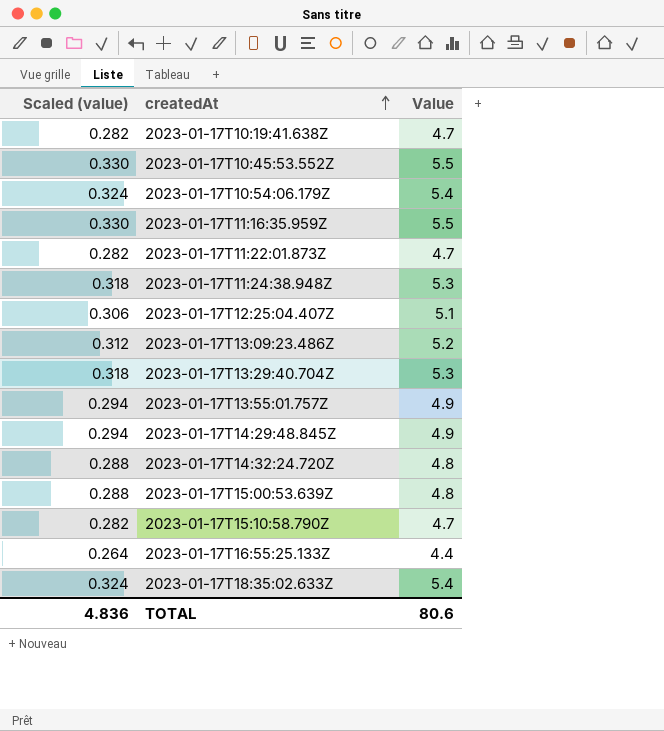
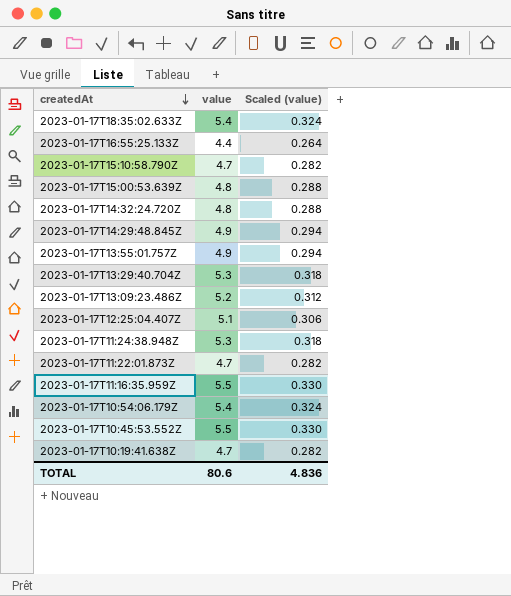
row order: createdAt ascending -> createdAt descending
column name: Value -> value
column Scaled (value) | position: 1 -> 3

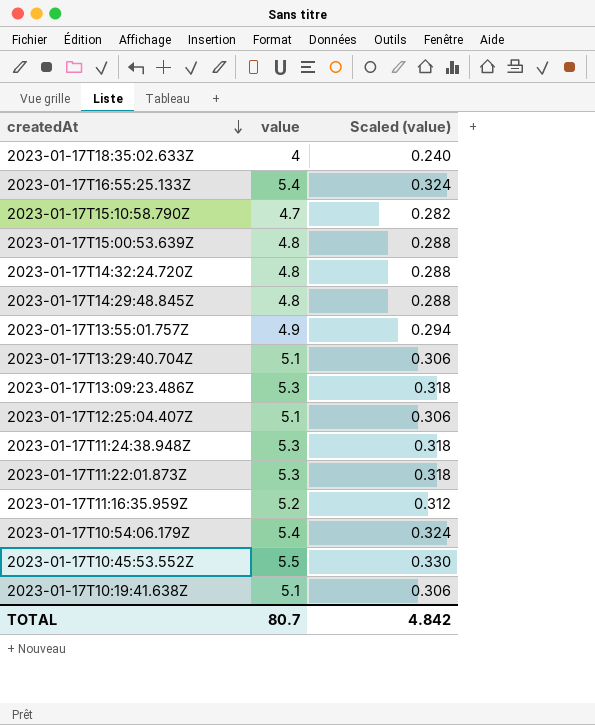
2023-01-17T18:35:02.633Z | value: 5.4 -> 4
2023-01-17T18:35:02.633Z | Scaled (value): 0.324 -> 0.240
2023-01-17T16:55:25.133Z | value: 4.4 -> 5.4
2023-01-17T16:55:25.133Z | Scaled (value): 0.264 -> 0.324
2023-01-17T14:29:48.845Z | value: 4.9 -> 4.8
2023-01-17T14:29:48.845Z | Scaled (value): 0.294 -> 0.288
2023-01-17T13:29:40.704Z | value: 5.3 -> 5.1
2023-01-17T13:29:40.704Z | Scaled (value): 0.318 -> 0.306
2023-01-17T13:09:23.486Z | value: 5.2 -> 5.3
2023-01-17T13:09:23.486Z | Scaled (value): 0.312 -> 0.318
2023-01-17T11:22:01.873Z | value: 4.7 -> 5.3
2023-01-17T11:22:01.873Z | Scaled (value): 0.282 -> 0.318
2023-01-17T11:16:35.959Z | value: 5.5 -> 5.2
2023-01-17T11:16:35.959Z | Scaled (value): 0.330 -> 0.312
2023-01-17T10:19:41.638Z | value: 4.7 -> 5.1
2023-01-17T10:19:41.638Z | Scaled (value): 0.282 -> 0.306
TOTAL | value: 80.6 -> 80.7
TOTAL | Scaled (value): 4.836 -> 4.842

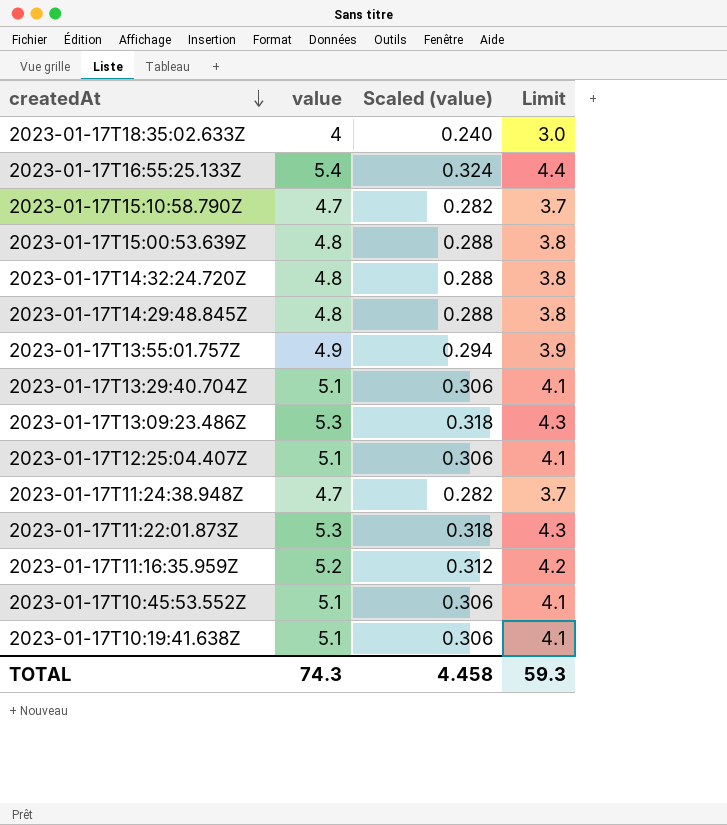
column Limit | formula: none -> [value] - 1
row 2023-01-17T10:54:06.179Z: 5.4 | 0.324 -> none
2023-01-17T11:24:38.948Z | value: 5.3 -> 4.7
2023-01-17T11:24:38.948Z | Scaled (value): 0.318 -> 0.282
2023-01-17T10:45:53.552Z | value: 5.5 -> 5.1
2023-01-17T10:45:53.552Z | Scaled (value): 0.330 -> 0.306
TOTAL | value: 80.7 -> 74.3
TOTAL | Scaled (value): 4.842 -> 4.458

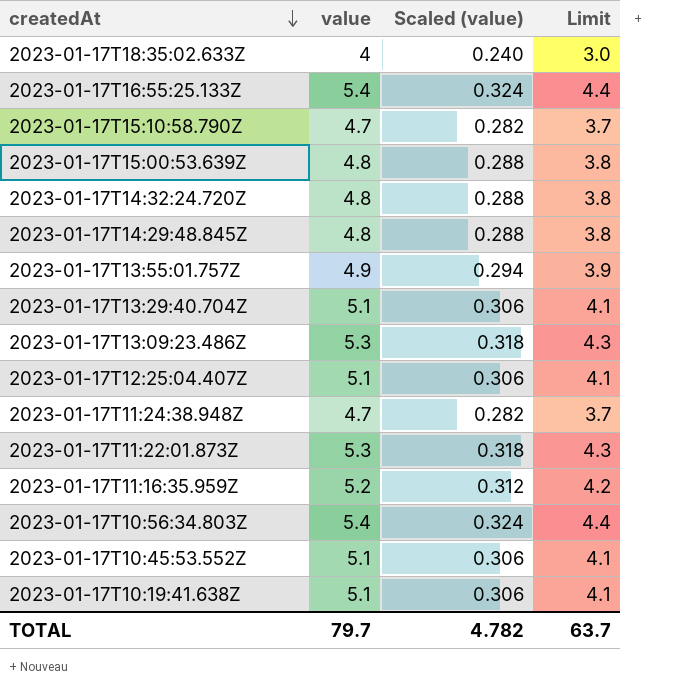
row 2023-01-17T10:56:34.803Z: none -> 5.4 | 0.324 | 4.4
TOTAL | value: 74.3 -> 79.7
TOTAL | Scaled (value): 4.458 -> 4.782
TOTAL | Limit: 59.3 -> 63.7

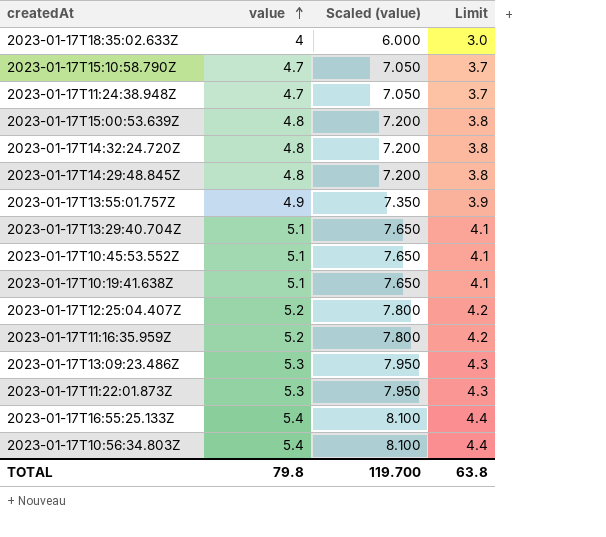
row order: createdAt descending -> value ascending
column Scaled (value) | formula: [value] * 0.06 -> [value] * 1.5
2023-01-17T12:25:04.407Z | value: 5.1 -> 5.2
2023-01-17T12:25:04.407Z | Limit: 4.1 -> 4.2
TOTAL | value: 79.7 -> 79.8
TOTAL | Scaled (value): 4.782 -> 119.700
TOTAL | Limit: 63.7 -> 63.8

